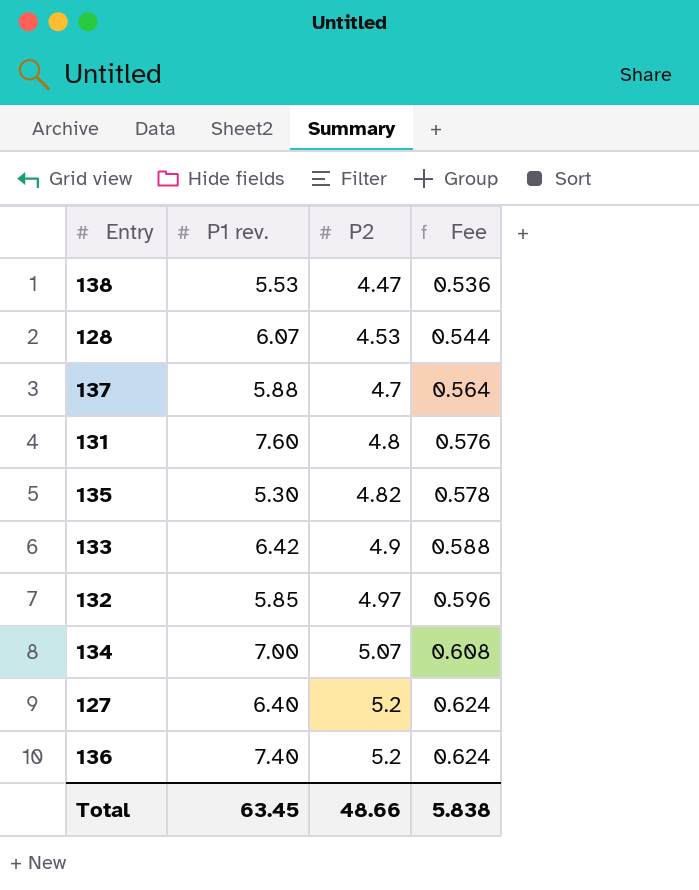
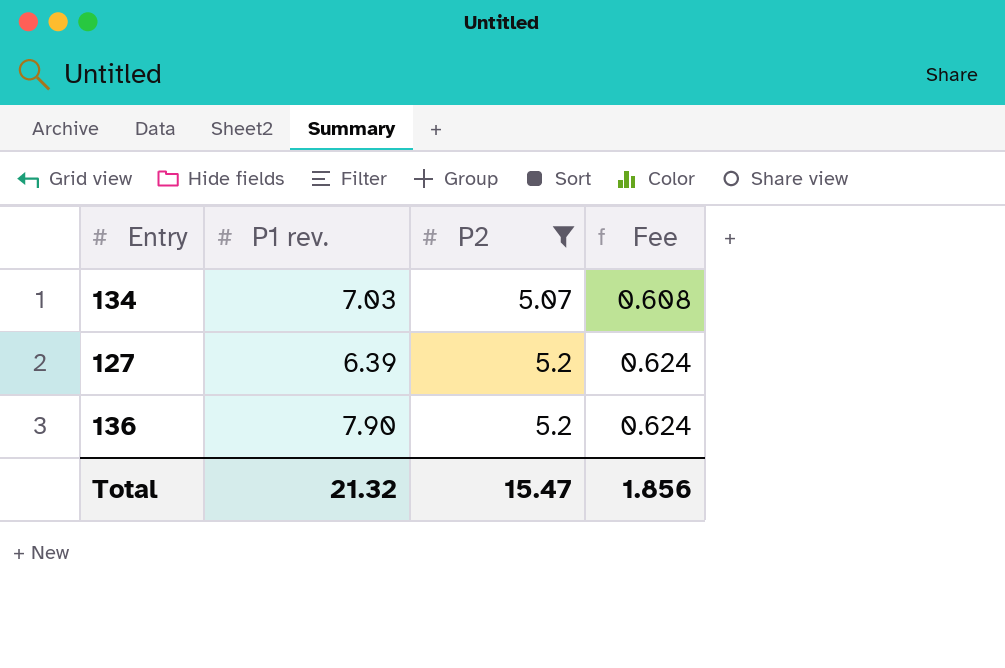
filter: none -> P2 >= 5.07
134 | P1 rev.: 7.00 -> 7.03
127 | P1 rev.: 6.40 -> 6.39
136 | P1 rev.: 7.40 -> 7.90
Total | P1 rev.: 63.45 -> 21.32
Total | P2: 48.66 -> 15.47
Total | Fee: 5.838 -> 1.856

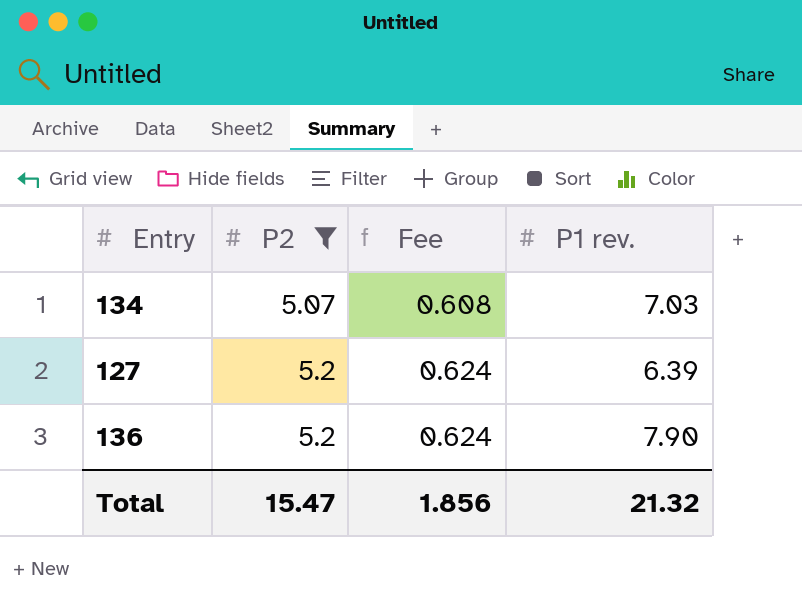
column P1 rev. | position: 2 -> 4

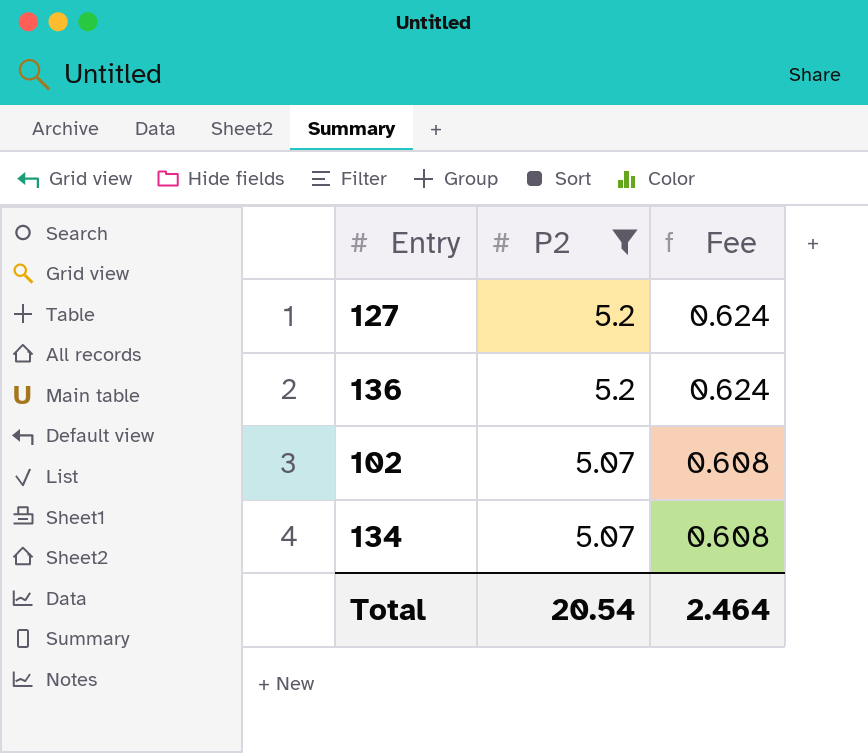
row order: P2 ascending -> P2 descending
column P1 rev. | position: 4 -> none
row 102: none -> 5.07 | 0.608
Total | P2: 15.47 -> 20.54
Total | Fee: 1.856 -> 2.464

